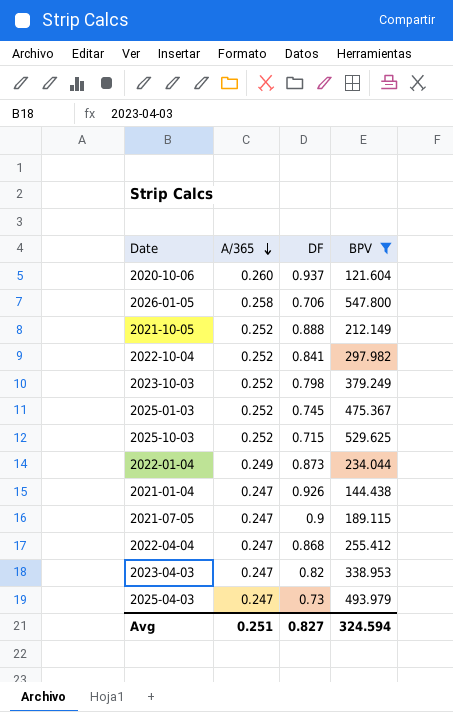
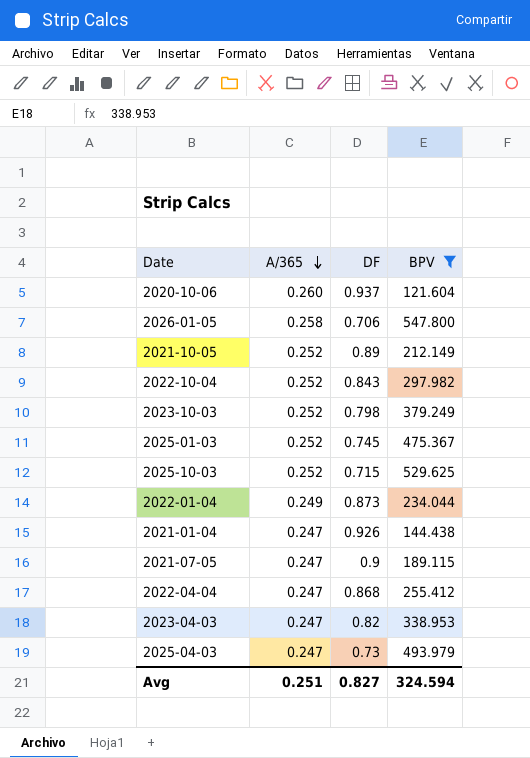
2021-10-05 | DF: 0.888 -> 0.89
2022-10-04 | DF: 0.841 -> 0.843

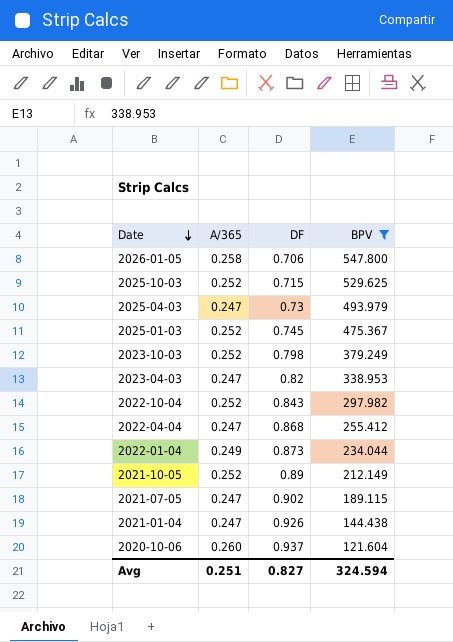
row order: A/365 descending -> Date descending
2021-07-05 | DF: 0.9 -> 0.902

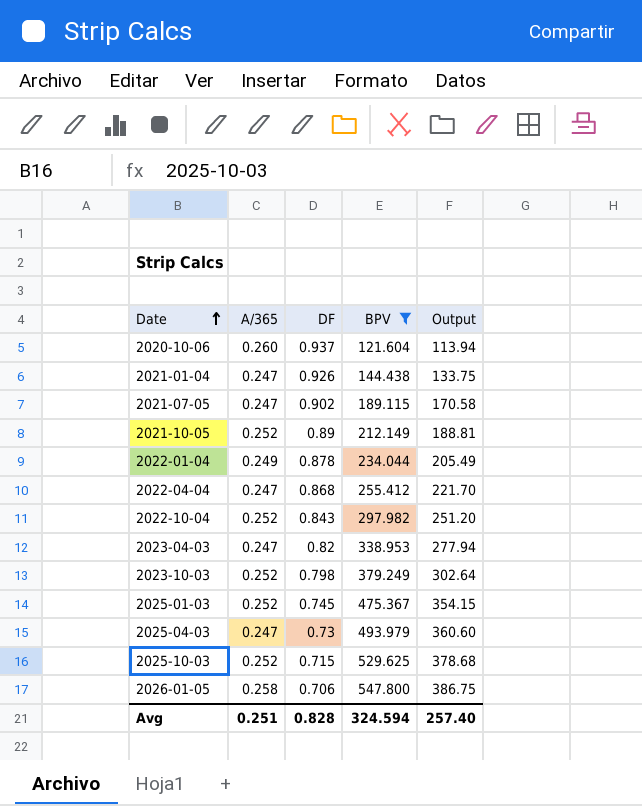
row order: Date descending -> Date ascending
column Output | formula: none -> [DF] * [BPV]
2022-01-04 | DF: 0.873 -> 0.878
Avg | DF: 0.827 -> 0.828

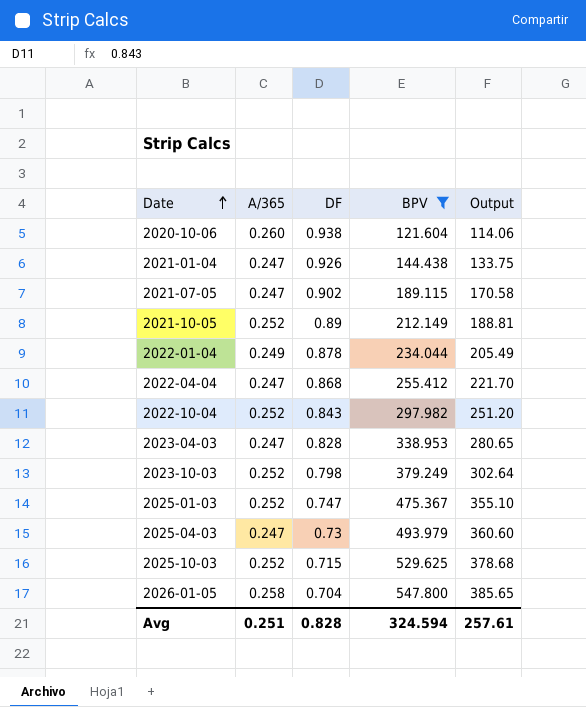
2020-10-06 | DF: 0.937 -> 0.938
2020-10-06 | Output: 113.94 -> 114.06
2023-04-03 | DF: 0.82 -> 0.828
2023-04-03 | Output: 277.94 -> 280.65
2025-01-03 | DF: 0.745 -> 0.747
2025-01-03 | Output: 354.15 -> 355.10
2026-01-05 | DF: 0.706 -> 0.704
2026-01-05 | Output: 386.75 -> 385.65
Avg | Output: 257.40 -> 257.61

